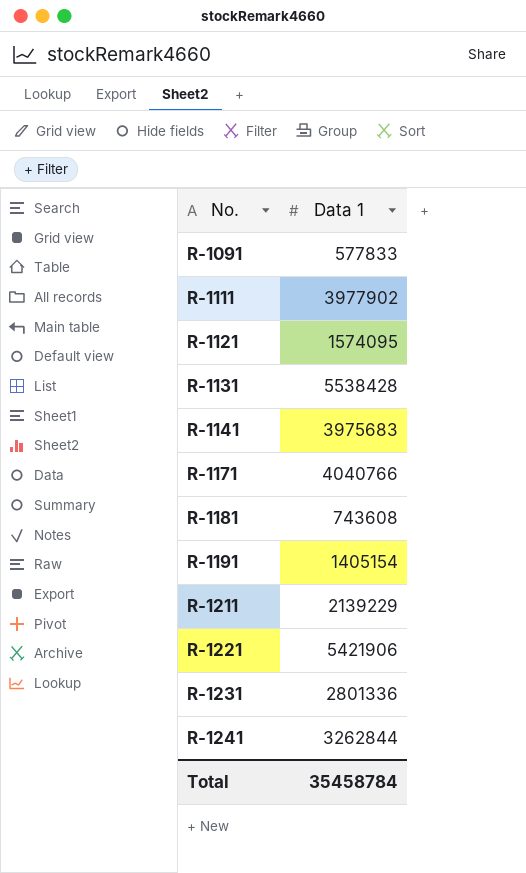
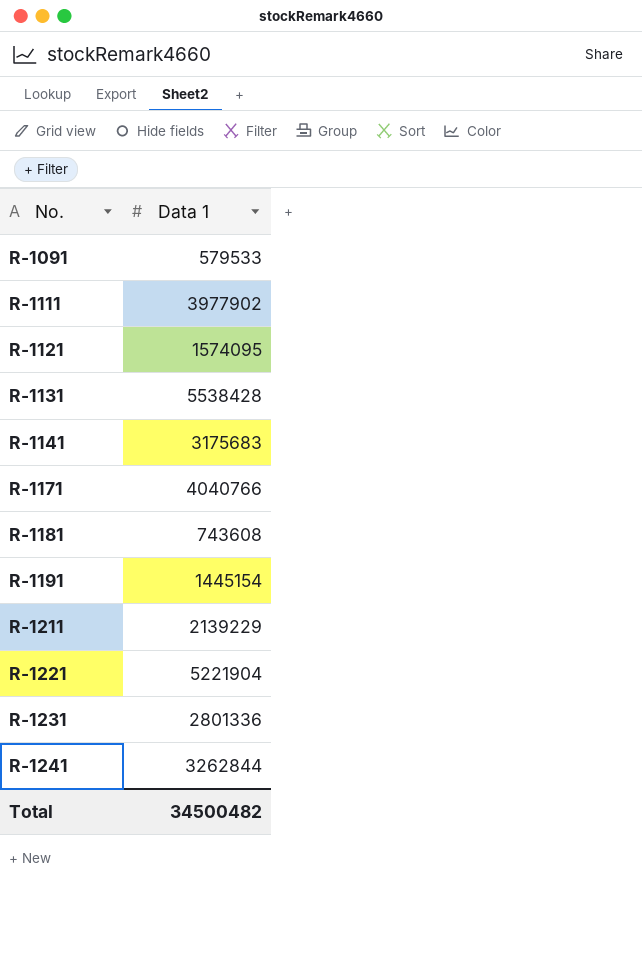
R-1091 | Data 1: 577833 -> 579533
R-1141 | Data 1: 3975683 -> 3175683
R-1191 | Data 1: 1405154 -> 1445154
R-1221 | Data 1: 5421906 -> 5221904
Total | Data 1: 35458784 -> 34500482

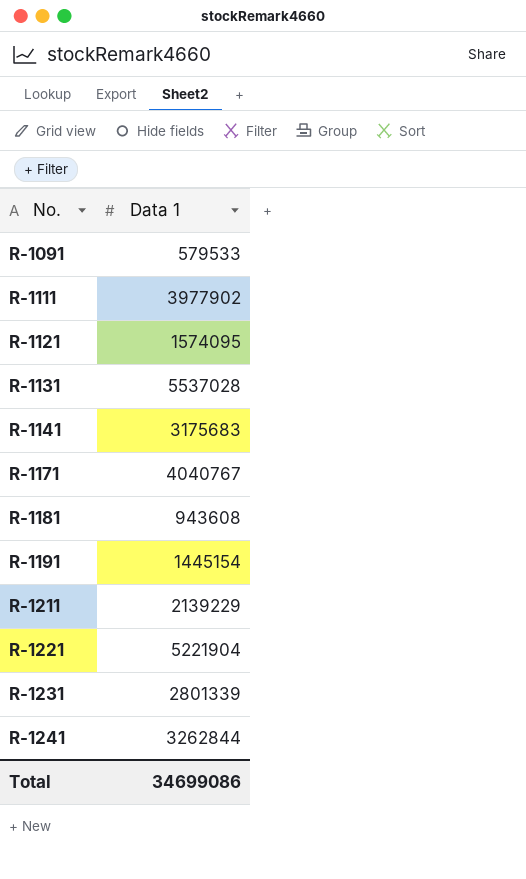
R-1131 | Data 1: 5538428 -> 5537028
R-1171 | Data 1: 4040766 -> 4040767
R-1181 | Data 1: 743608 -> 943608
R-1231 | Data 1: 2801336 -> 2801339
Total | Data 1: 34500482 -> 34699086

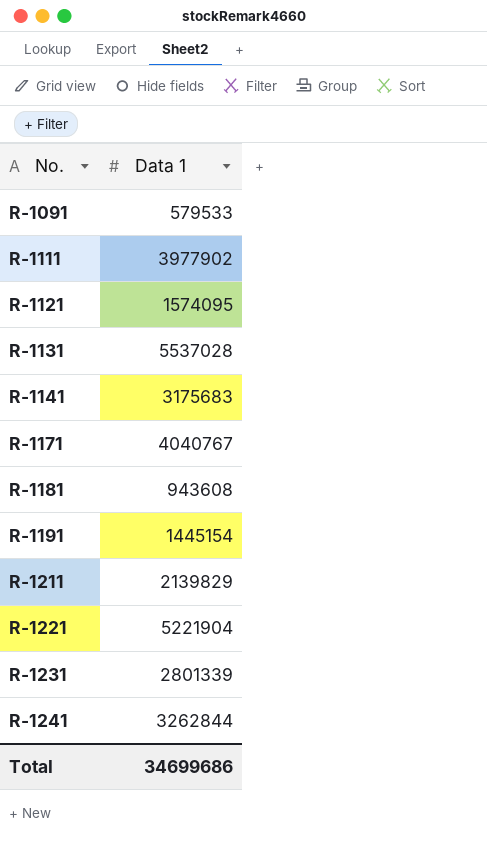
R-1211 | Data 1: 2139229 -> 2139829
Total | Data 1: 34699086 -> 34699686

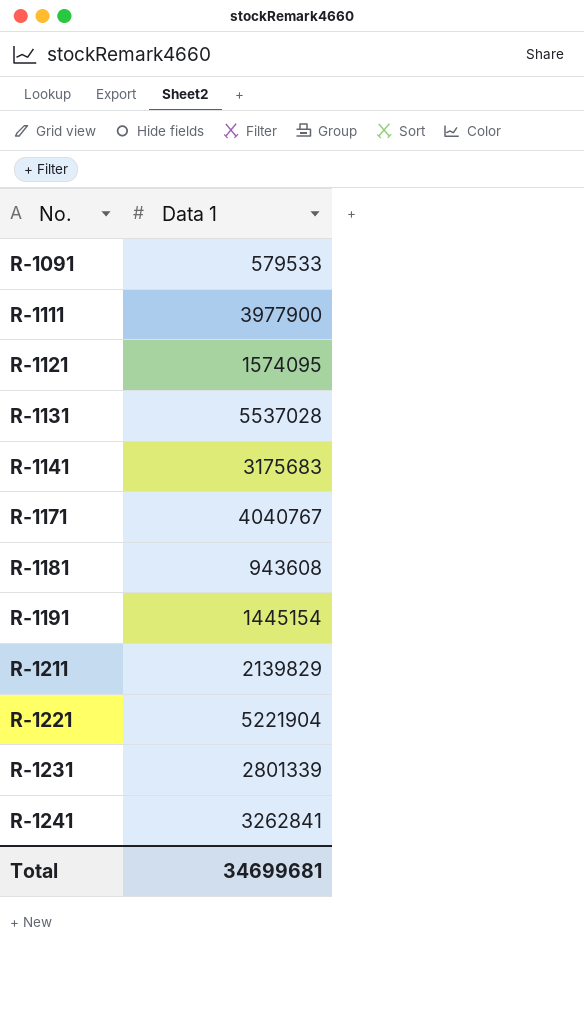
R-1111 | Data 1: 3977902 -> 3977900
R-1241 | Data 1: 3262844 -> 3262841
Total | Data 1: 34699686 -> 34699681

